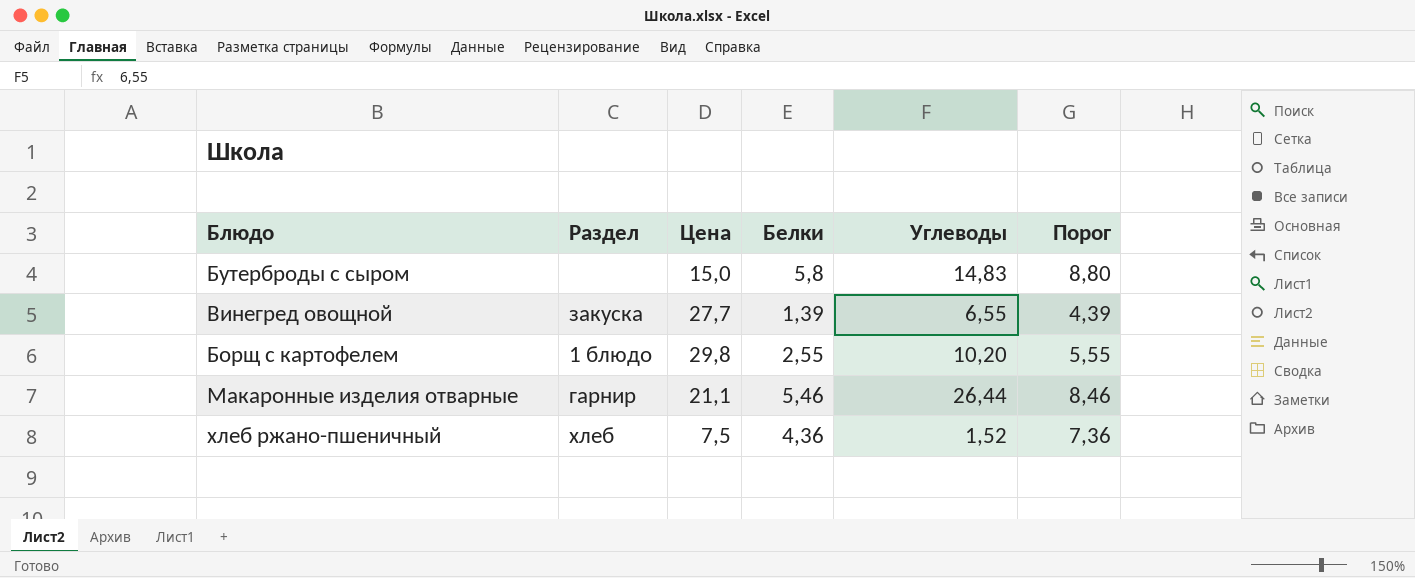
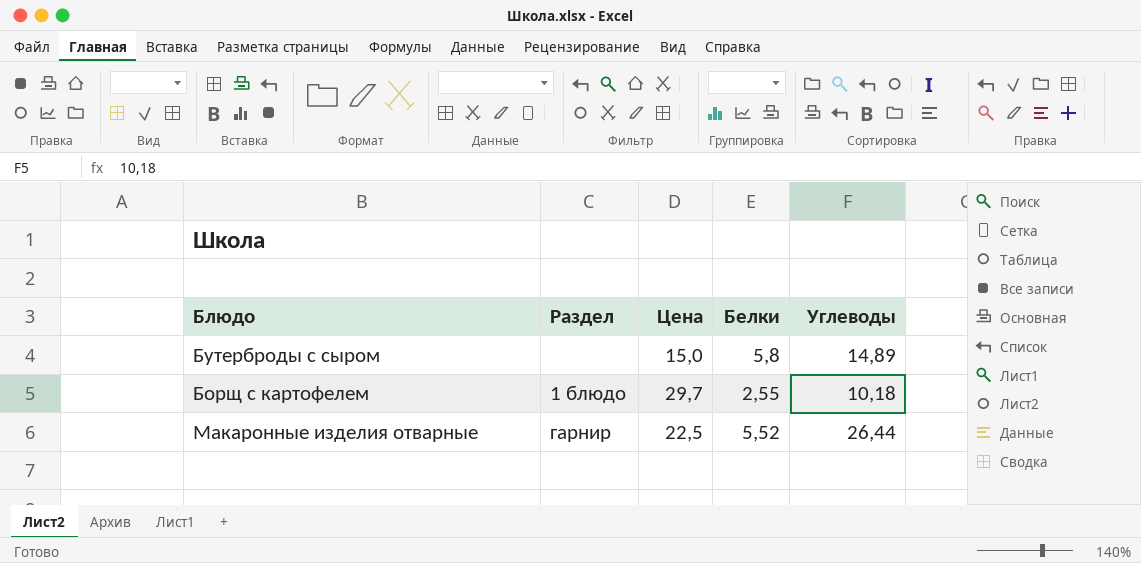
column Порог | formula: [Белки] + 3 -> none
row Винегред овощной: закуска | 27,7 | 1,39 | 6,55 | 4,39 -> none
row хлеб ржано-пшеничный: хлеб | 7,5 | 4,36 | 1,52 | 7,36 -> none
Бутерброды с сыром | Углеводы: 14,83 -> 14,89
Борщ с картофелем | Цена: 29,8 -> 29,7
Борщ с картофелем | Углеводы: 10,20 -> 10,18
Макаронные изделия отварные | Цена: 21,1 -> 22,5
Макаронные изделия отварные | Белки: 5,46 -> 5,52

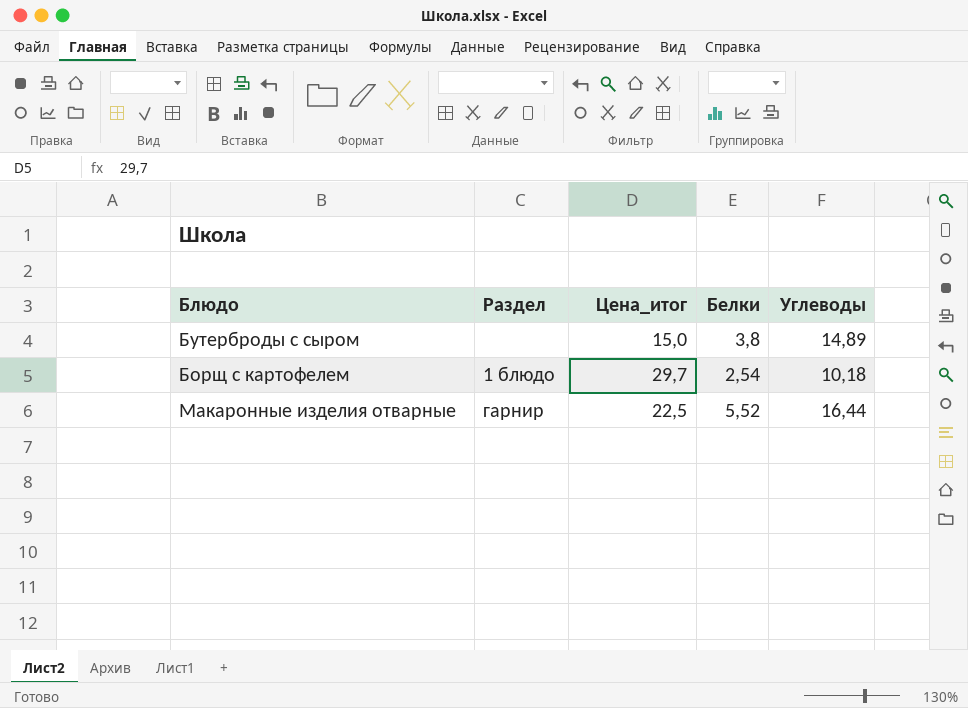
column name: Цена -> Цена_итог
Бутерброды с сыром | Белки: 5,8 -> 3,8
Борщ с картофелем | Белки: 2,55 -> 2,54
Макаронные изделия отварные | Углеводы: 26,44 -> 16,44

